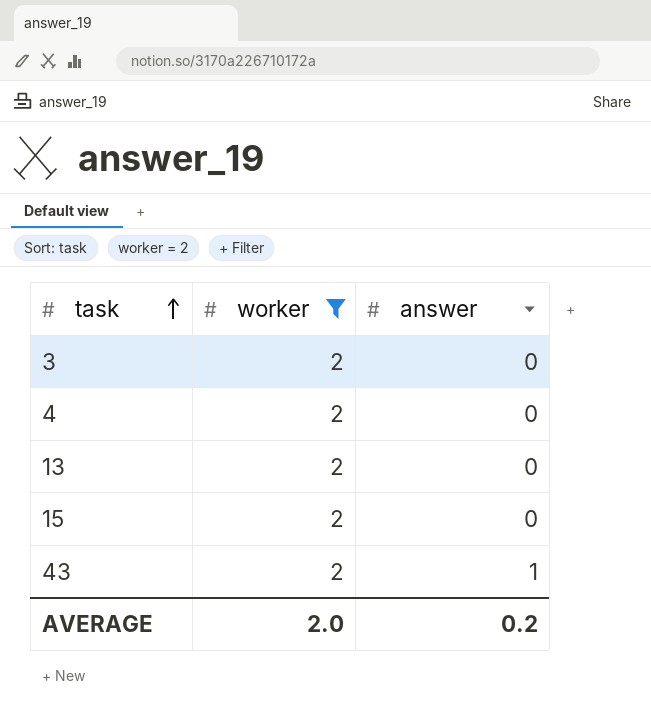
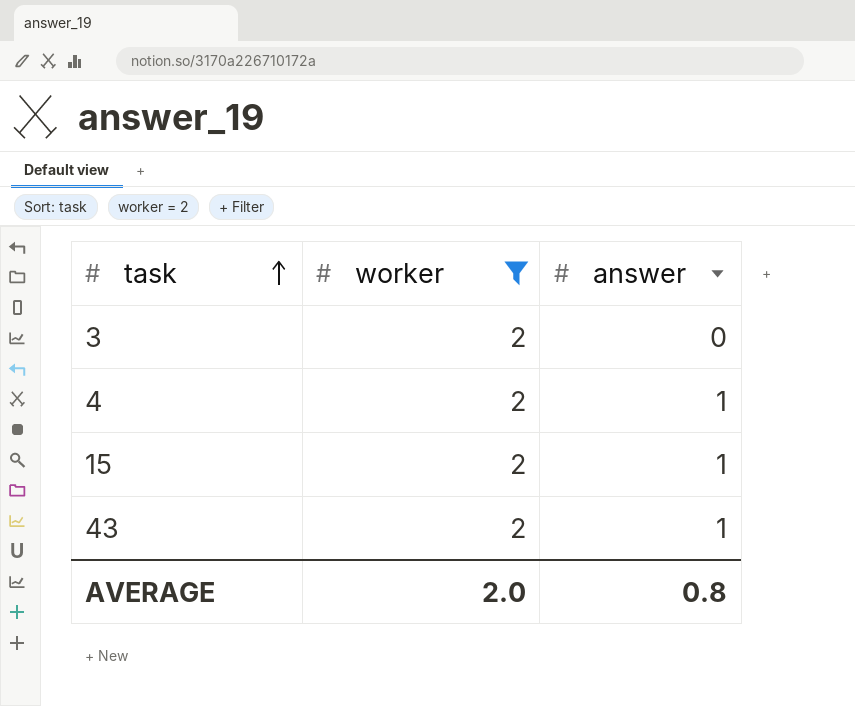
row 13: 2 | 0 -> none
4 | answer: 0 -> 1
15 | answer: 0 -> 1
AVERAGE | answer: 0.2 -> 0.8

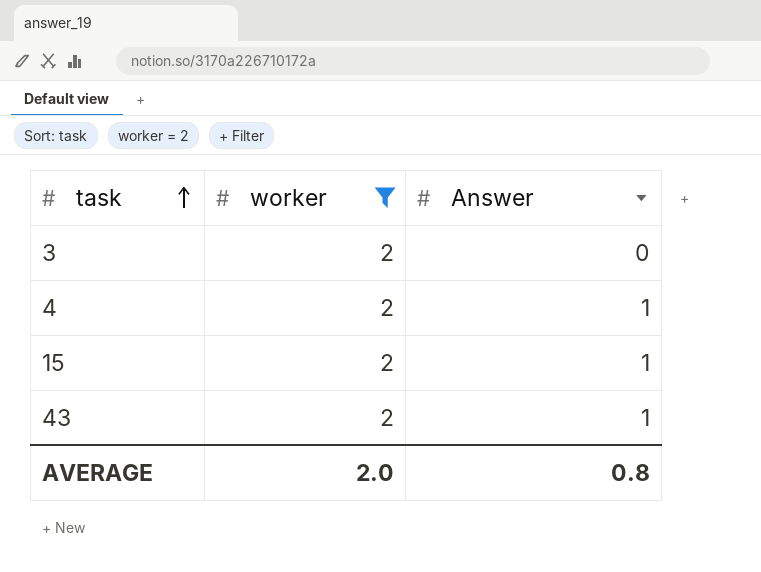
column name: answer -> Answer

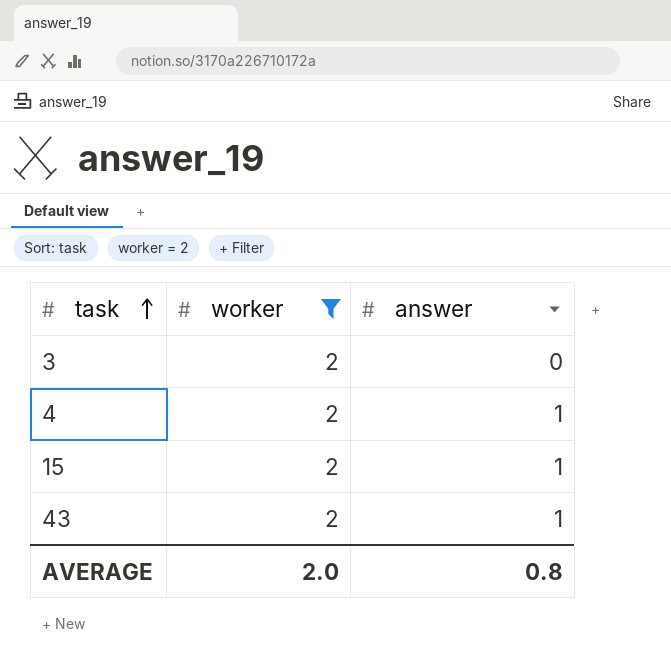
column name: Answer -> answer

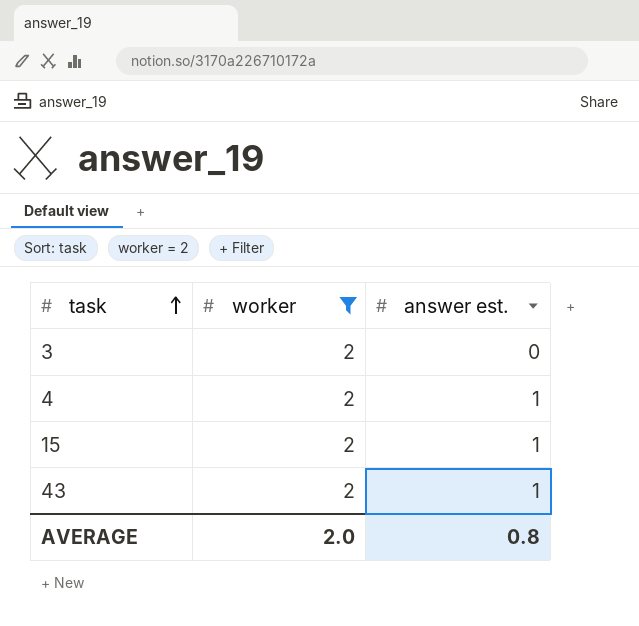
column name: answer -> answer est.

